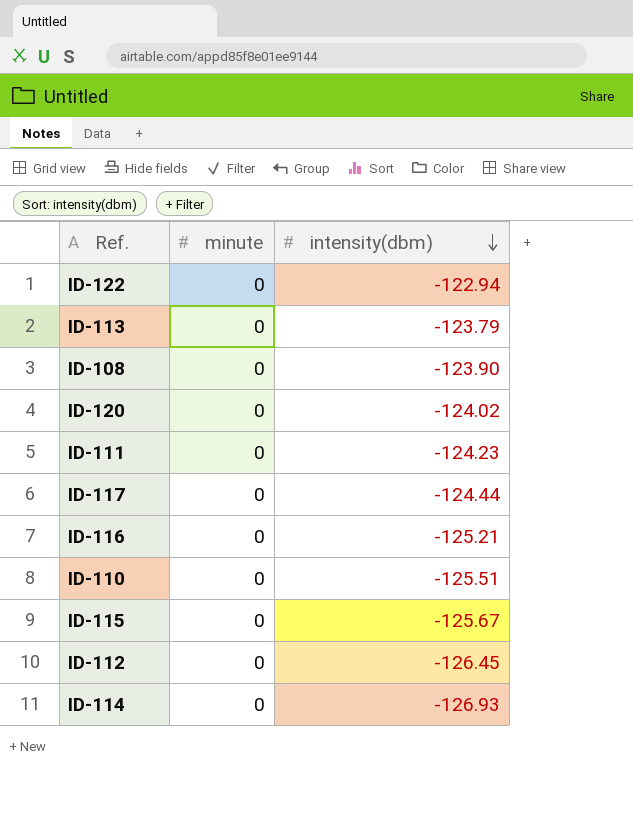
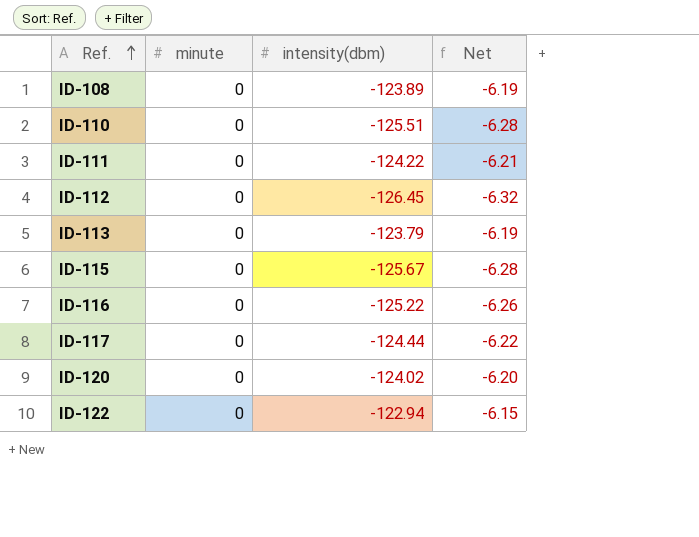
row order: intensity(dbm) descending -> Ref. ascending
column Net | formula: none -> [intensity(dbm)] * 0.05
row ID-114: 0 | -126.93 -> none
ID-108 | intensity(dbm): -123.90 -> -123.89
ID-111 | intensity(dbm): -124.23 -> -124.22
ID-116 | intensity(dbm): -125.21 -> -125.22

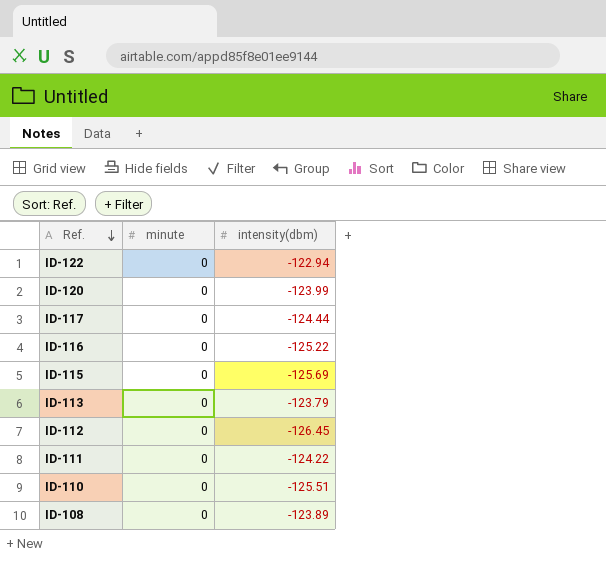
row order: Ref. ascending -> Ref. descending
column Net | formula: [intensity(dbm)] * 0.05 -> none
ID-120 | intensity(dbm): -124.02 -> -123.99
ID-115 | intensity(dbm): -125.67 -> -125.69

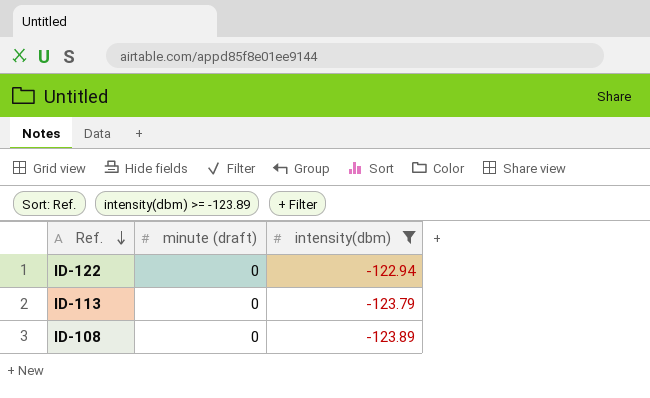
filter: none -> intensity(dbm) >= -123.89
column name: minute -> minute (draft)

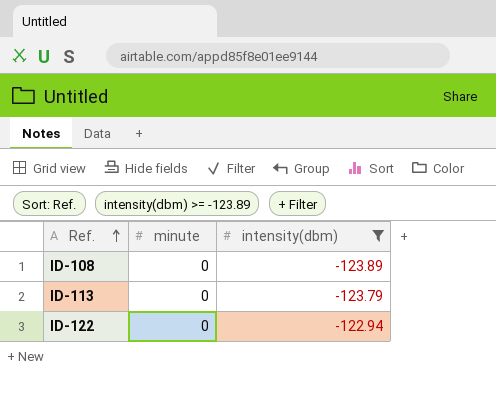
row order: Ref. descending -> Ref. ascending
column name: minute (draft) -> minute

